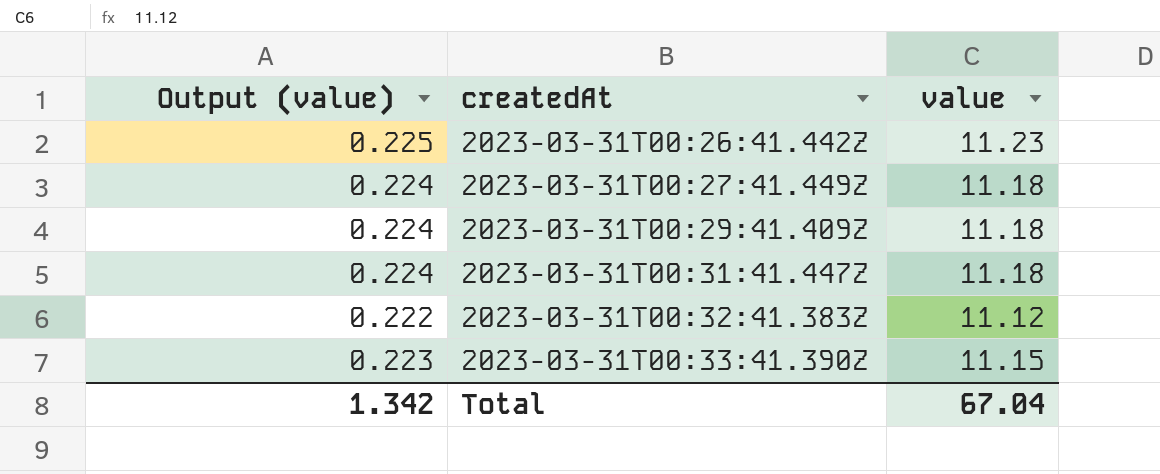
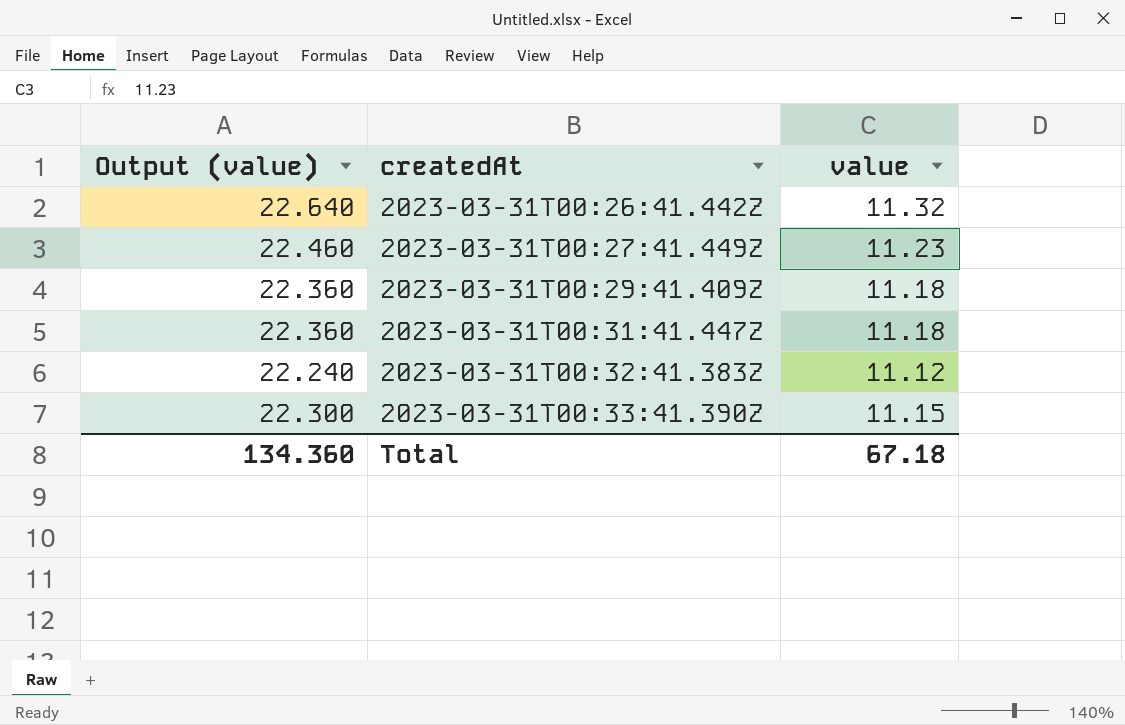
column Output (value) | formula: [value] * 0.02 -> [value] * 2
2023-03-31T00:26:41.442Z | value: 11.23 -> 11.32
2023-03-31T00:27:41.449Z | value: 11.18 -> 11.23
Total | Output (value): 1.342 -> 134.360
Total | value: 67.04 -> 67.18

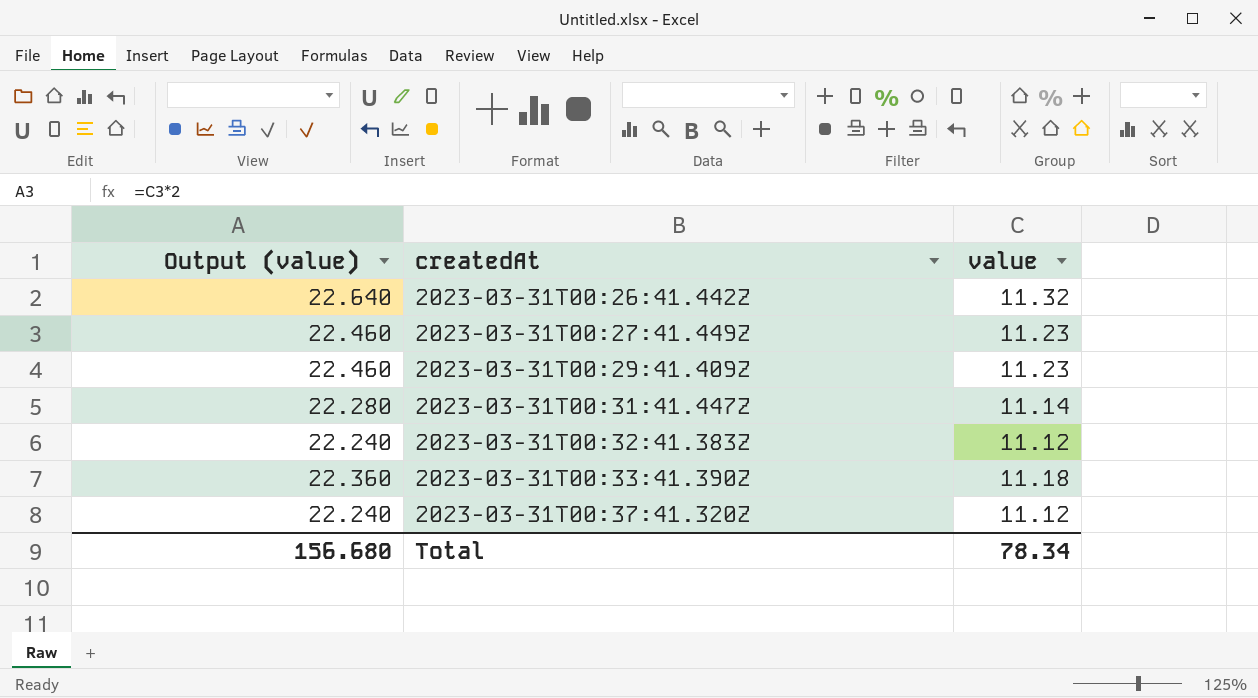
2023-03-31T00:29:41.409Z | Output (value): 22.360 -> 22.460
2023-03-31T00:29:41.409Z | value: 11.18 -> 11.23
2023-03-31T00:31:41.447Z | Output (value): 22.360 -> 22.280
2023-03-31T00:31:41.447Z | value: 11.18 -> 11.14
2023-03-31T00:33:41.390Z | Output (value): 22.300 -> 22.360
2023-03-31T00:33:41.390Z | value: 11.15 -> 11.18
row 2023-03-31T00:37:41.320Z: none -> 22.240 | 11.12
Total | Output (value): 134.360 -> 156.680
Total | value: 67.18 -> 78.34

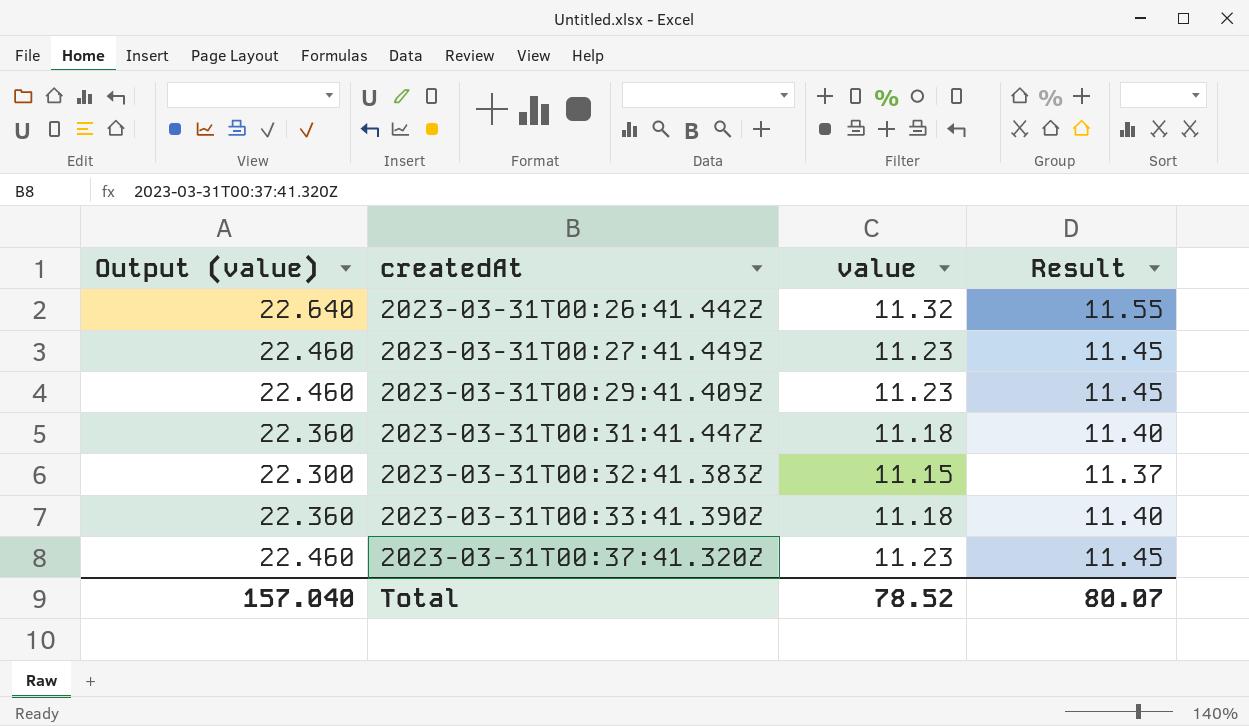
column Result | formula: none -> [value] * 1.02
2023-03-31T00:31:41.447Z | Output (value): 22.280 -> 22.360
2023-03-31T00:31:41.447Z | value: 11.14 -> 11.18
2023-03-31T00:32:41.383Z | Output (value): 22.240 -> 22.300
2023-03-31T00:32:41.383Z | value: 11.12 -> 11.15
2023-03-31T00:37:41.320Z | Output (value): 22.240 -> 22.460
2023-03-31T00:37:41.320Z | value: 11.12 -> 11.23
Total | Output (value): 156.680 -> 157.040
Total | value: 78.34 -> 78.52

